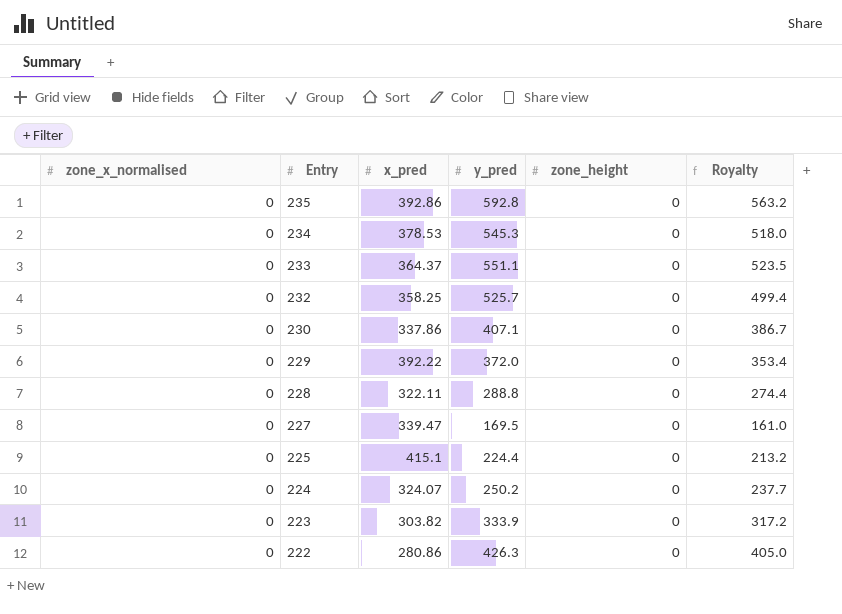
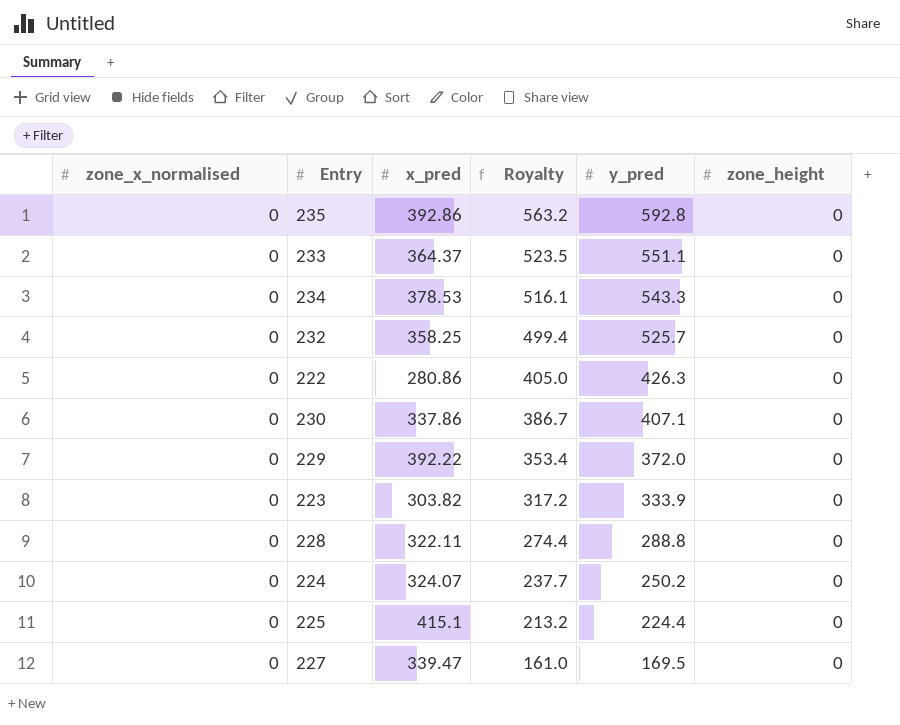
row order: Entry descending -> Royalty descending
column Royalty | position: 6 -> 4
234 | Royalty: 518.0 -> 516.1
234 | y_pred: 545.3 -> 543.3

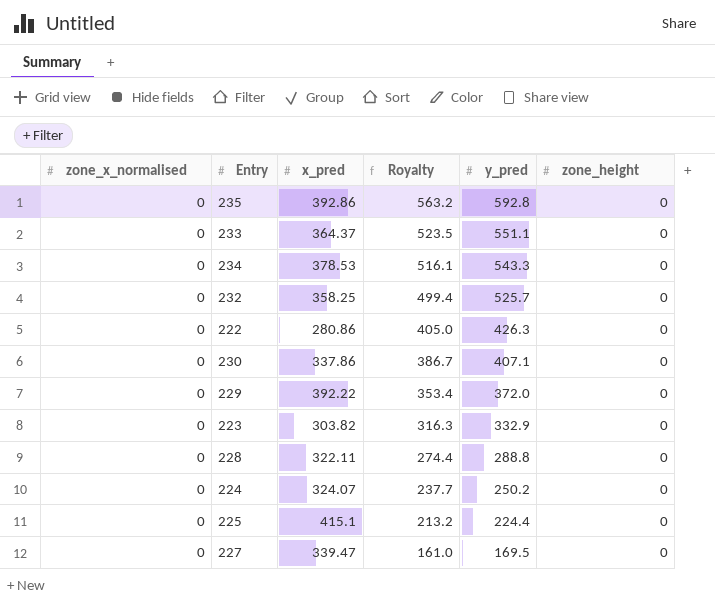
223 | Royalty: 317.2 -> 316.3
223 | y_pred: 333.9 -> 332.9

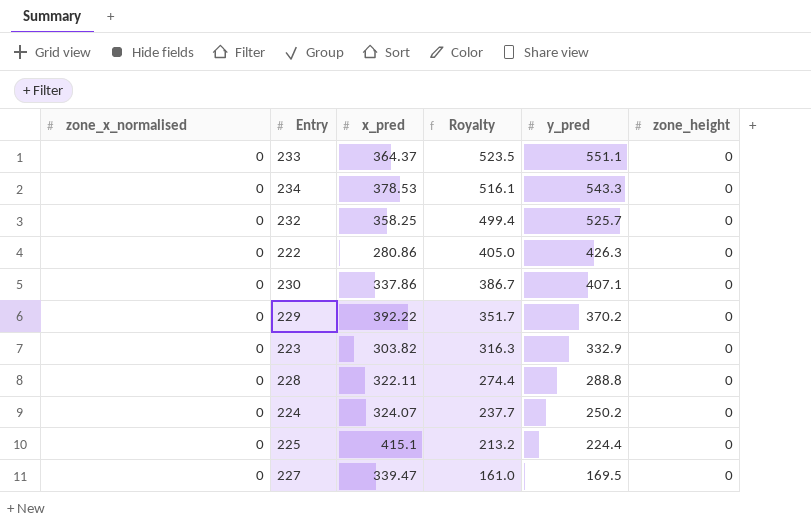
row 235: 0 | 392.86 | 563.2 | 592.8 | 0 -> none
229 | Royalty: 353.4 -> 351.7
229 | y_pred: 372.0 -> 370.2

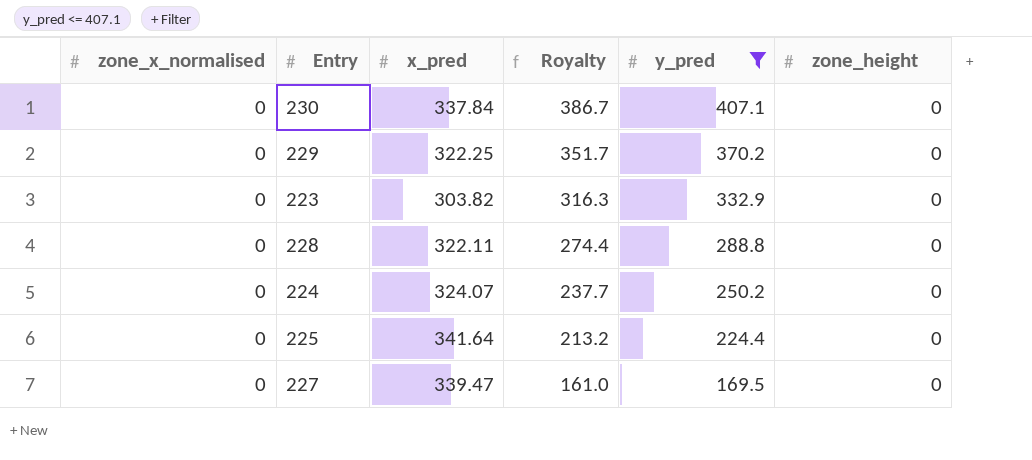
filter: none -> y_pred <= 407.1
230 | x_pred: 337.86 -> 337.84
229 | x_pred: 392.22 -> 322.25
225 | x_pred: 415.1 -> 341.64

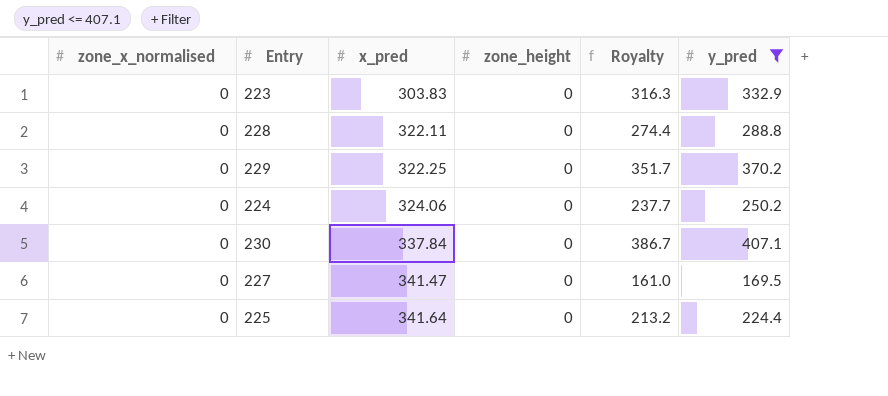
row order: Royalty descending -> x_pred ascending
column zone_height | position: 6 -> 4
223 | x_pred: 303.82 -> 303.83
224 | x_pred: 324.07 -> 324.06
227 | x_pred: 339.47 -> 341.47

